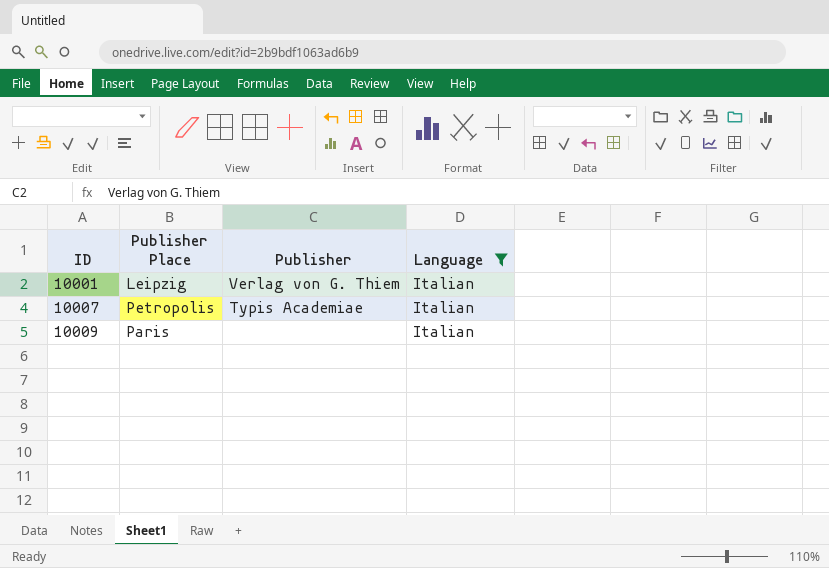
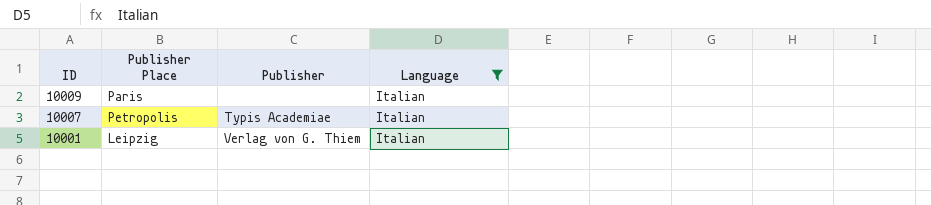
row order: ID ascending -> ID descending

